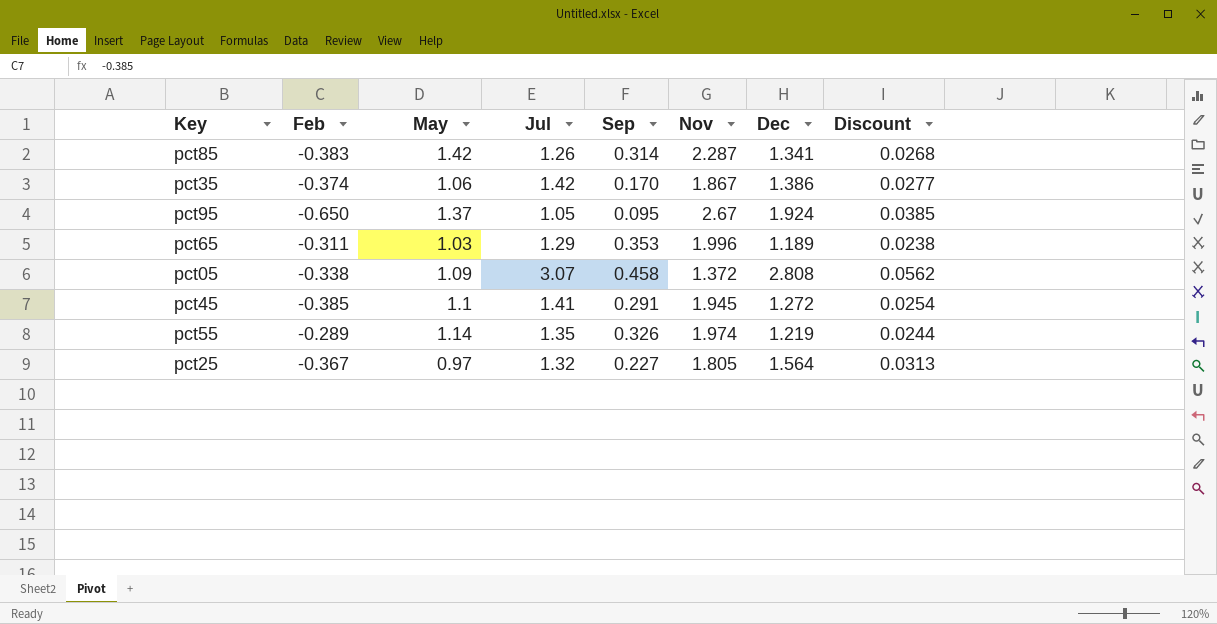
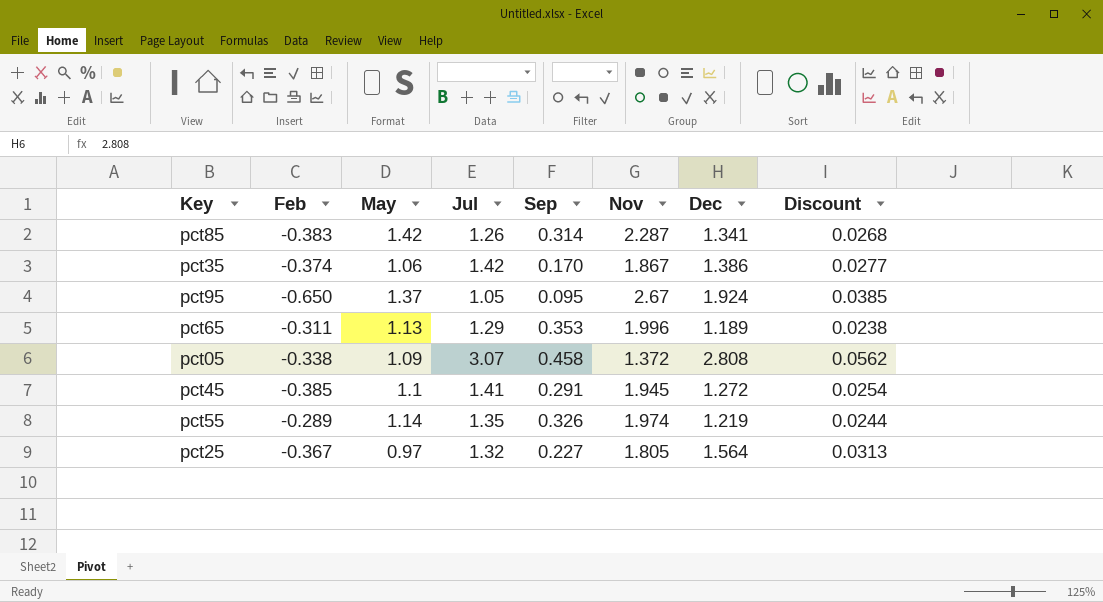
pct65 | May: 1.03 -> 1.13

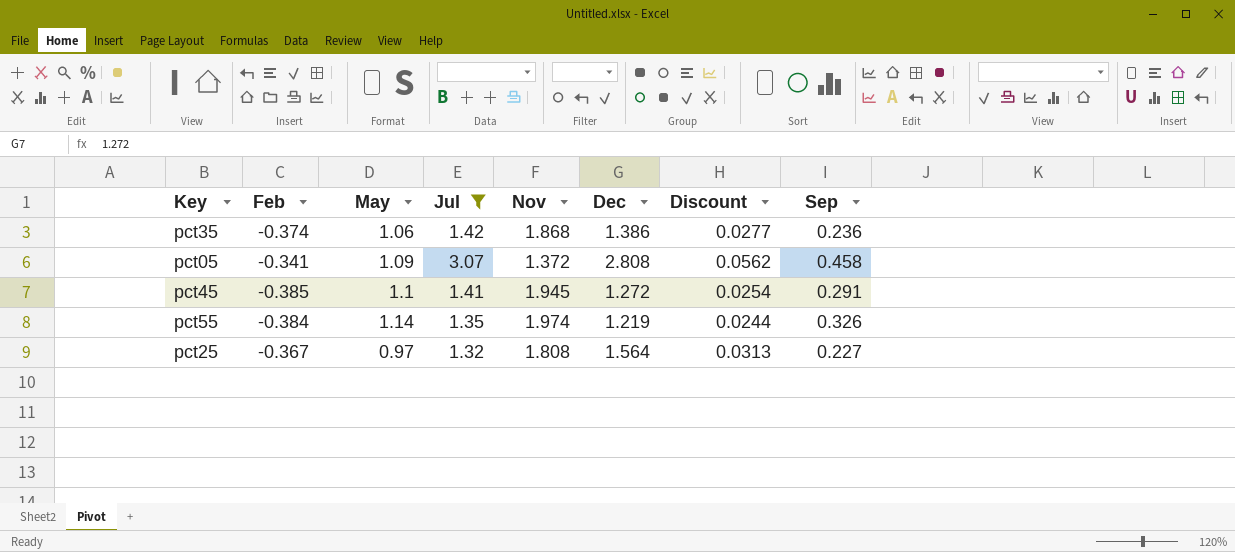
filter: none -> Jul >= 1.32
column Sep | position: 5 -> 8
pct35 | Nov: 1.867 -> 1.868
pct35 | Sep: 0.170 -> 0.236
pct05 | Feb: -0.338 -> -0.341
pct55 | Feb: -0.289 -> -0.384
pct25 | Nov: 1.805 -> 1.808

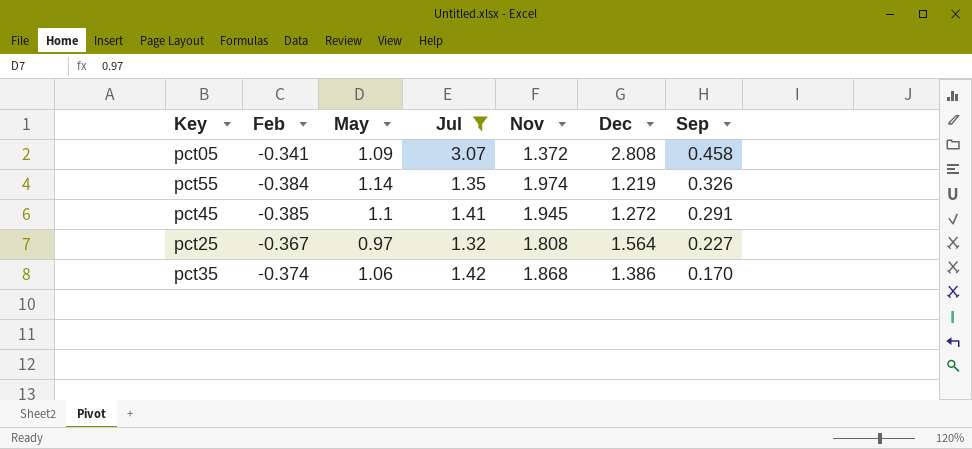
row order: none -> Sep descending
column Discount | formula: [Dec] * 0.02 -> none
pct35 | Sep: 0.236 -> 0.170

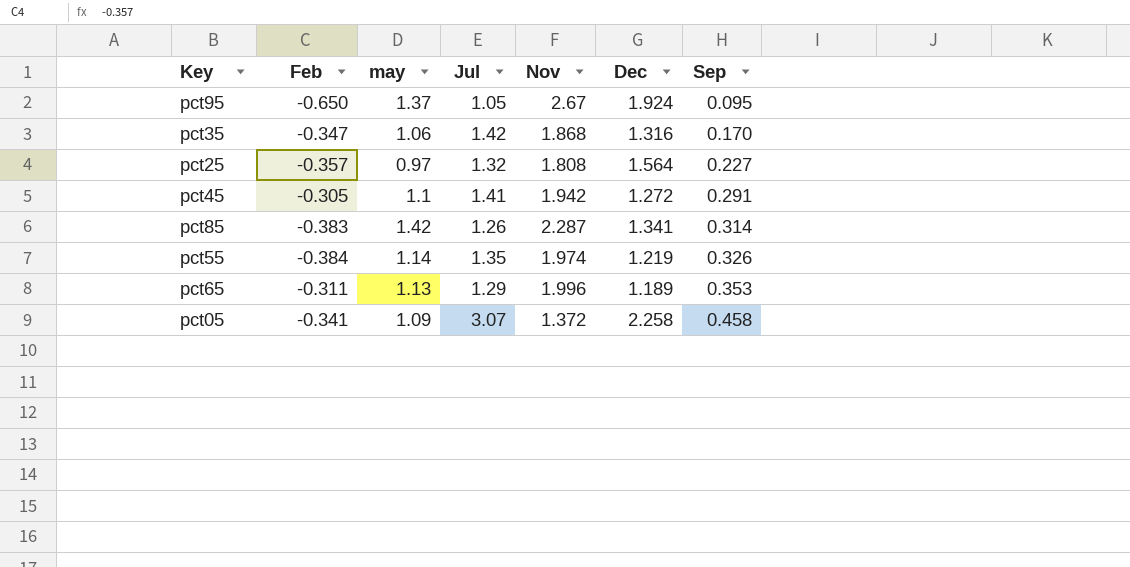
filter: Jul >= 1.32 -> none
row order: Sep descending -> Sep ascending
column name: May -> may
pct35 | Feb: -0.374 -> -0.347
pct35 | Dec: 1.386 -> 1.316
pct25 | Feb: -0.367 -> -0.357
pct45 | Feb: -0.385 -> -0.305
pct45 | Nov: 1.945 -> 1.942
pct05 | Dec: 2.808 -> 2.258

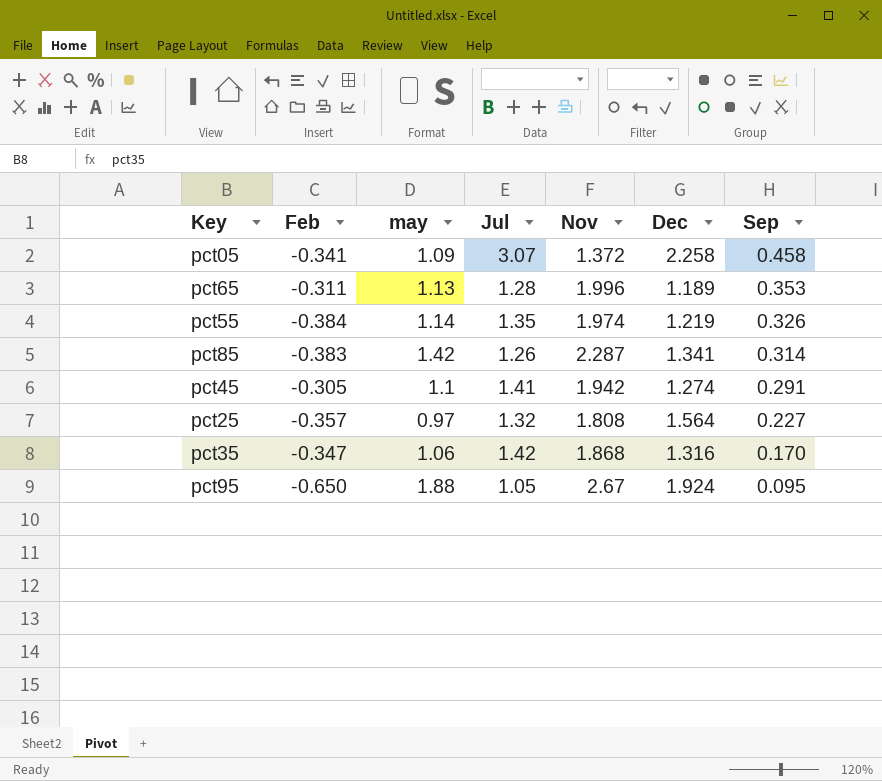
row order: Sep ascending -> Sep descending
pct65 | Jul: 1.29 -> 1.28
pct45 | Dec: 1.272 -> 1.274
pct95 | may: 1.37 -> 1.88

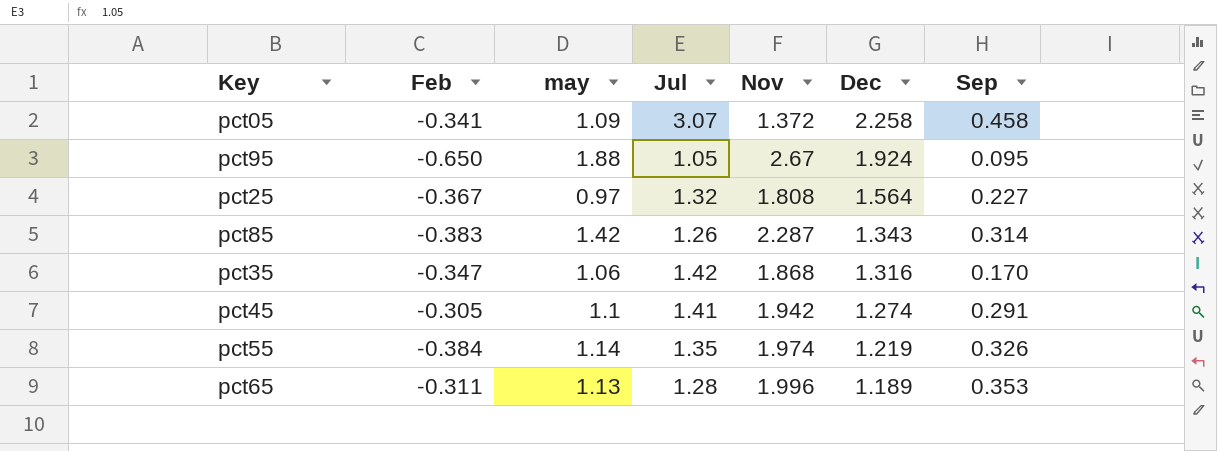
row order: Sep descending -> Dec descending
pct25 | Feb: -0.357 -> -0.367
pct85 | Dec: 1.341 -> 1.343

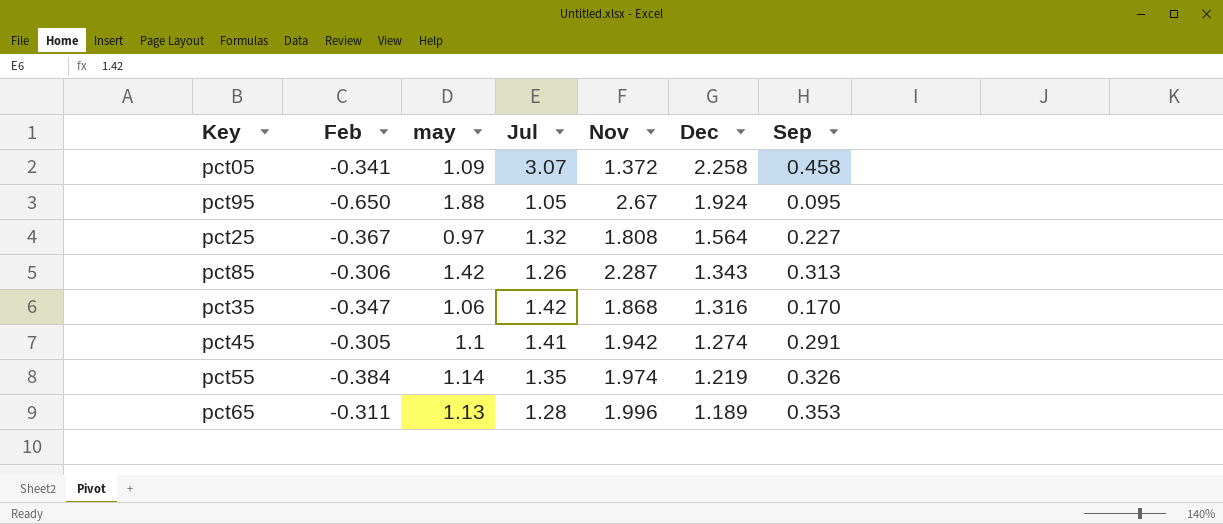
pct85 | Feb: -0.383 -> -0.306
pct85 | Sep: 0.314 -> 0.313

